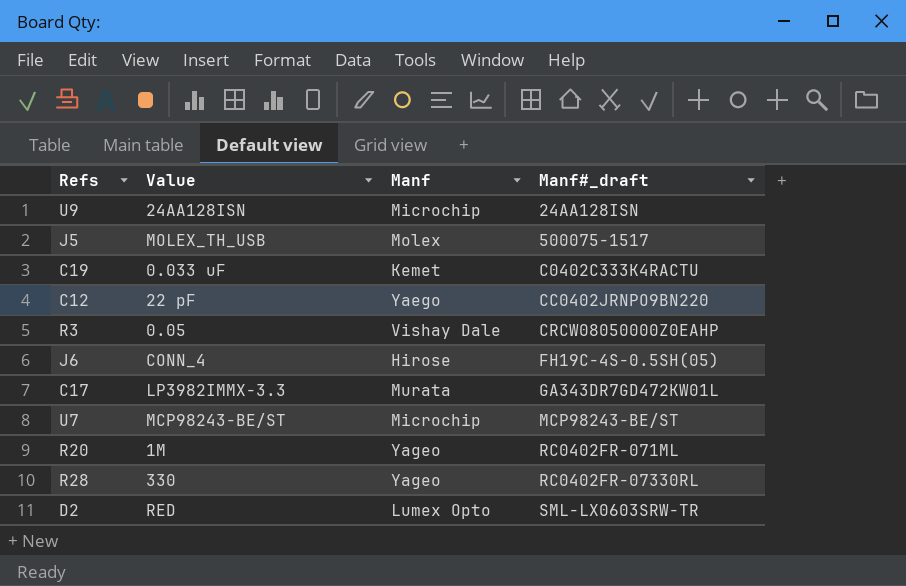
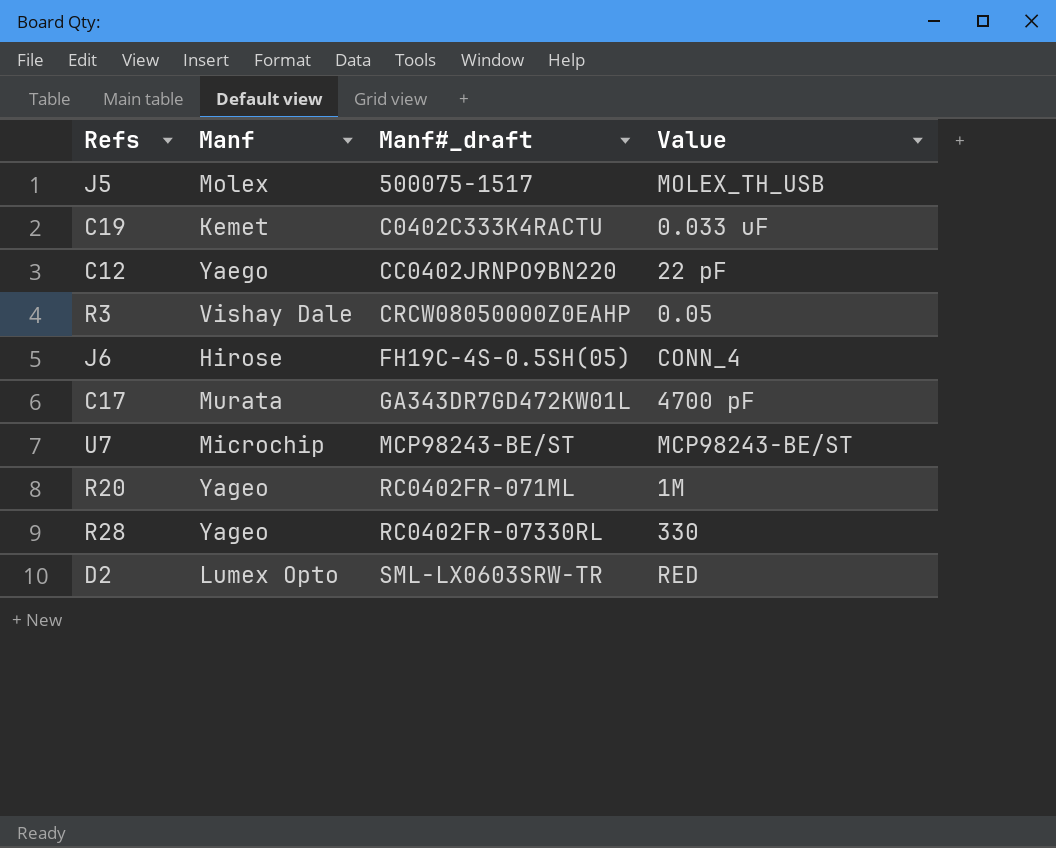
column Value | position: 2 -> 4
row U9: 24AA128ISN | Microchip | 24AA128ISN -> none
C17 | Value: LP3982IMMX-3.3 -> 4700 pF

